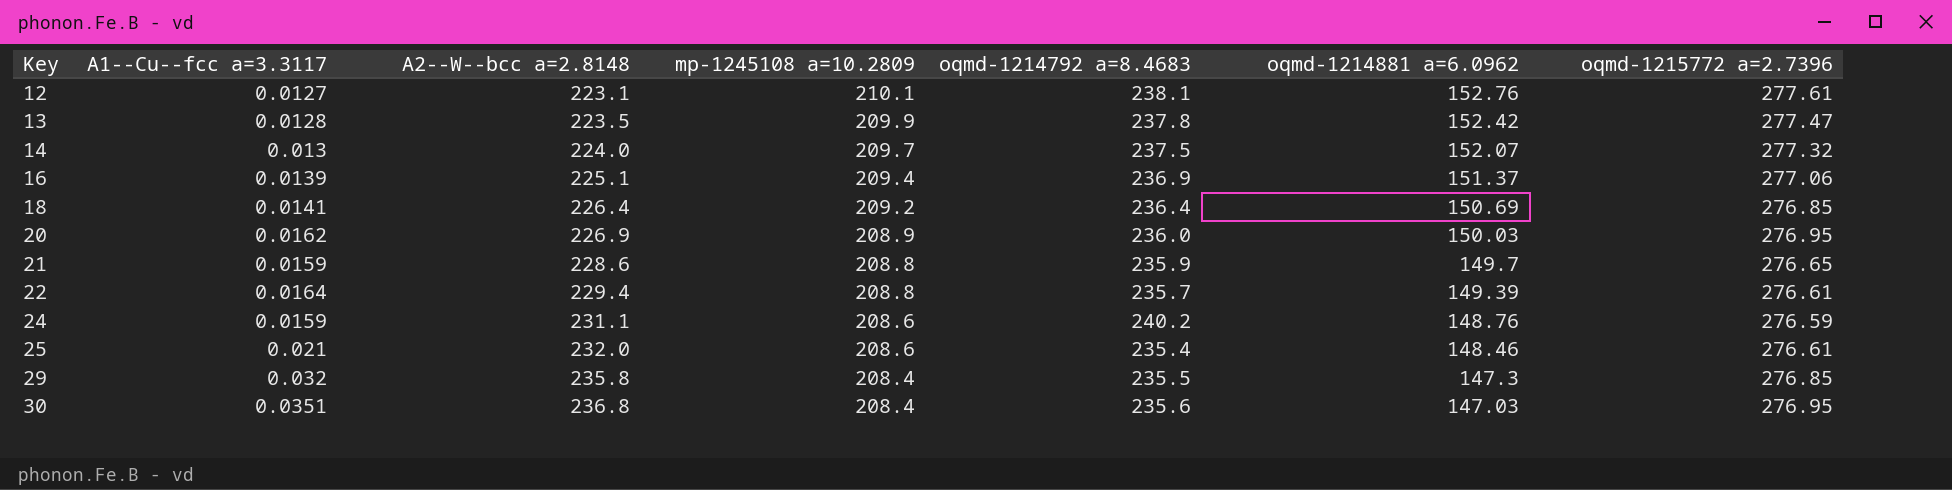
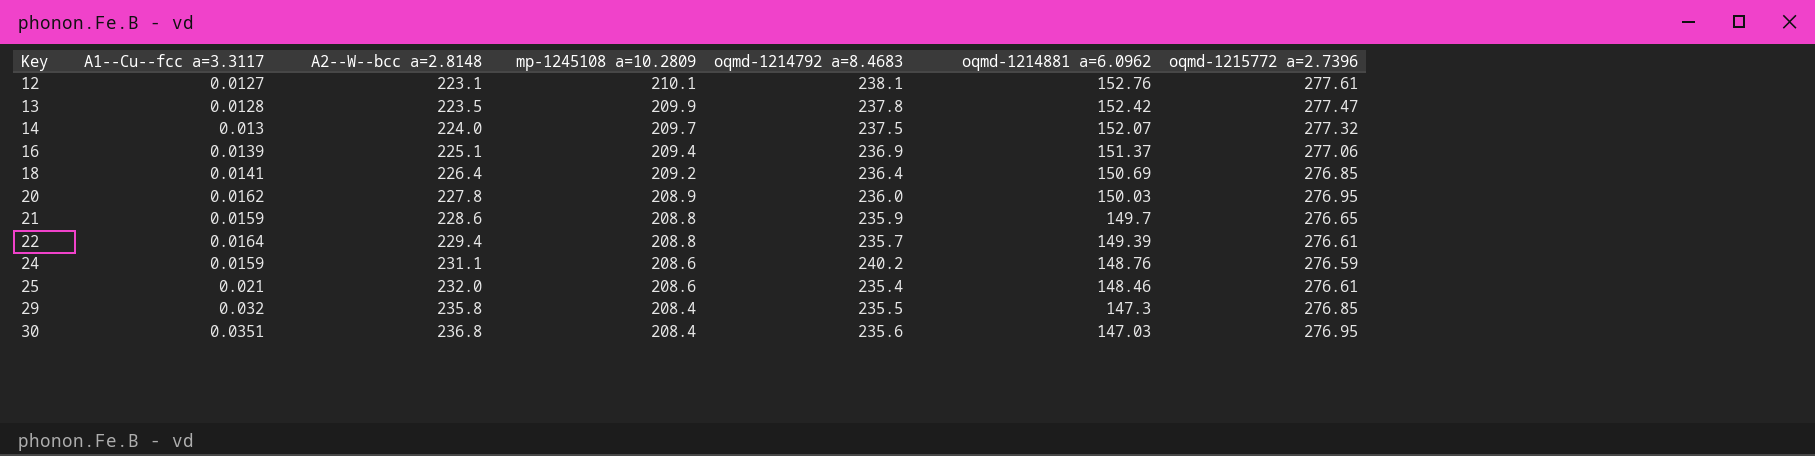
20 | A2--W--bcc a=2.8148: 226.9 -> 227.8

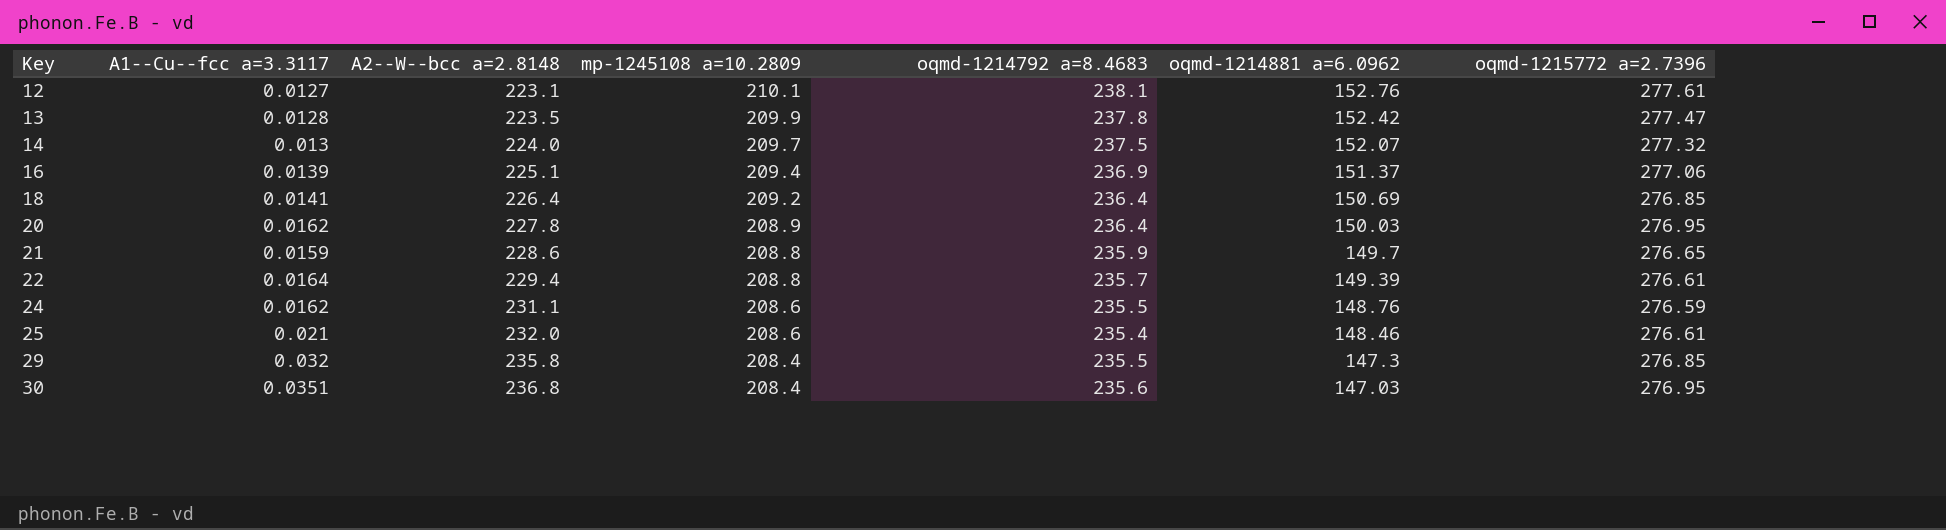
20 | oqmd-1214792 a=8.4683: 236.0 -> 236.4
24 | A1--Cu--fcc a=3.3117: 0.0159 -> 0.0162
24 | oqmd-1214792 a=8.4683: 240.2 -> 235.5

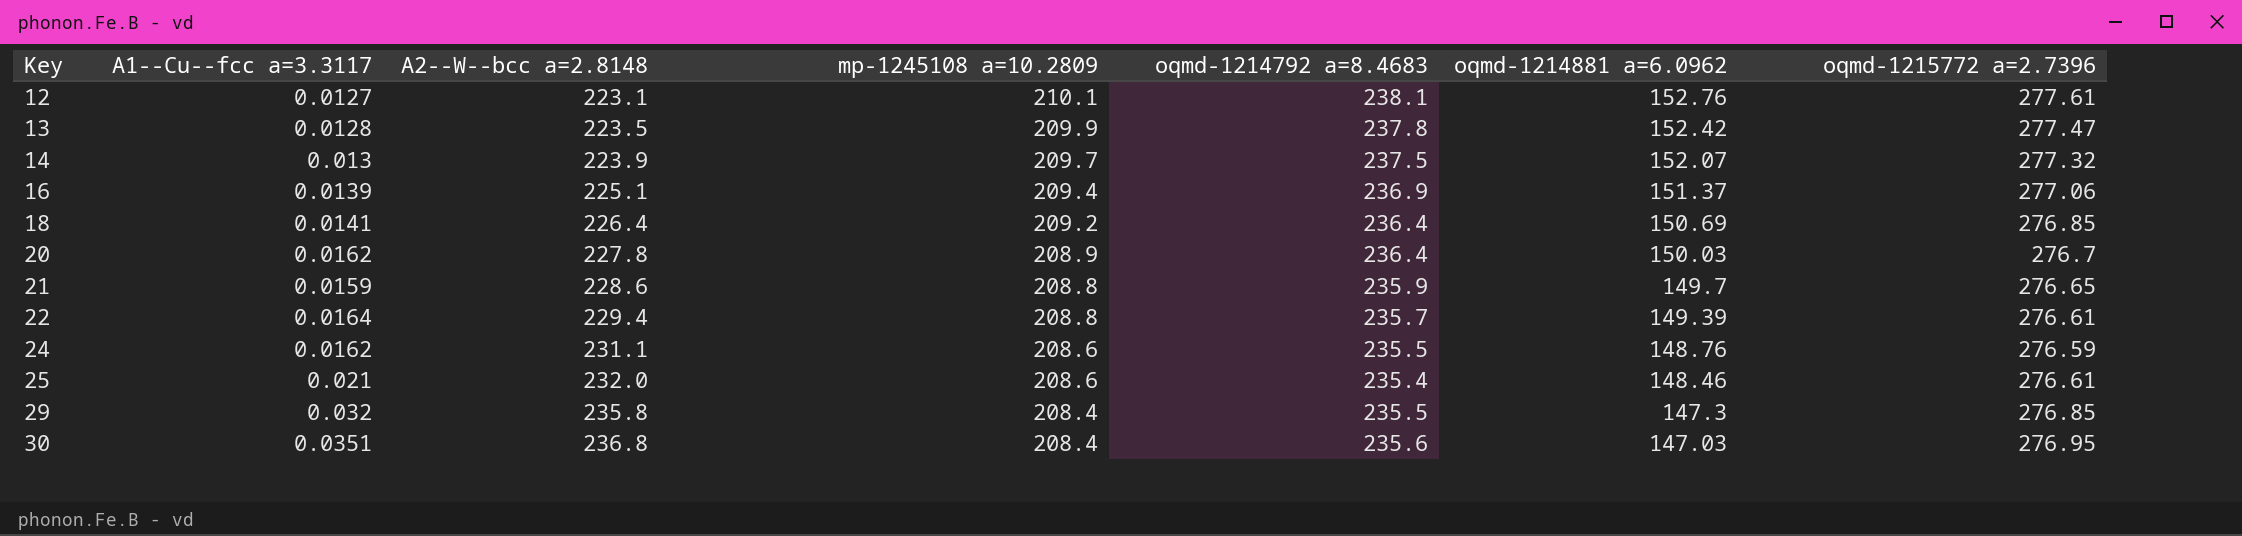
14 | A2--W--bcc a=2.8148: 224.0 -> 223.9
20 | oqmd-1215772 a=2.7396: 276.95 -> 276.7

